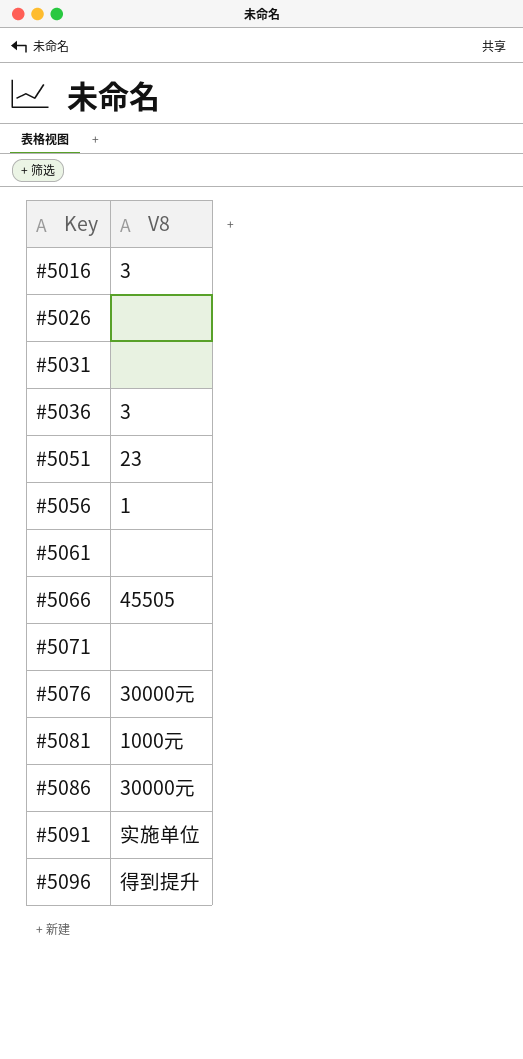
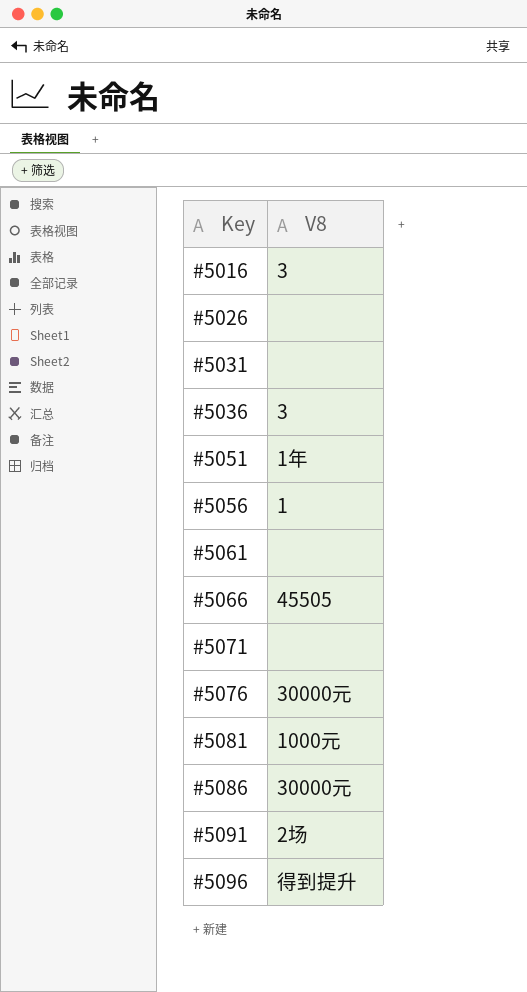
#5051 | V8: 23 -> 1年
#5091 | V8: 实施单位 -> 2场

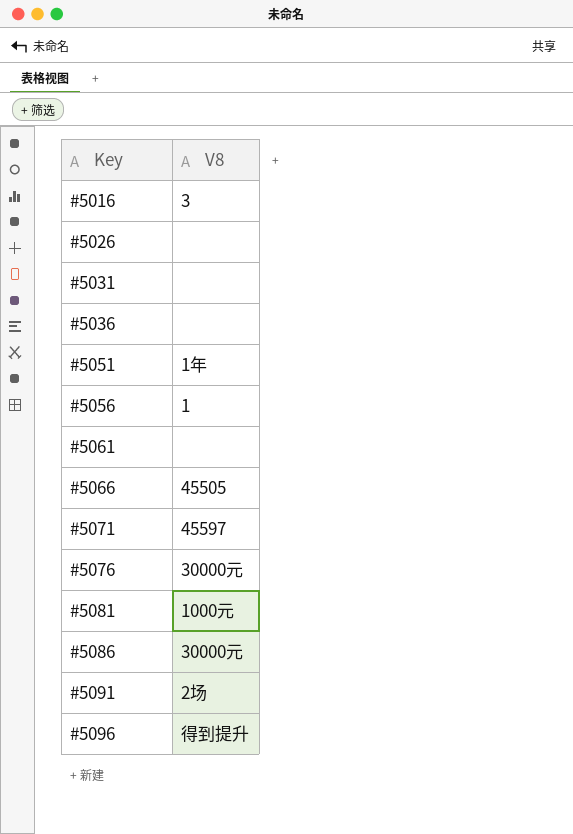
#5036 | V8: 3 -> none
#5071 | V8: none -> 45597

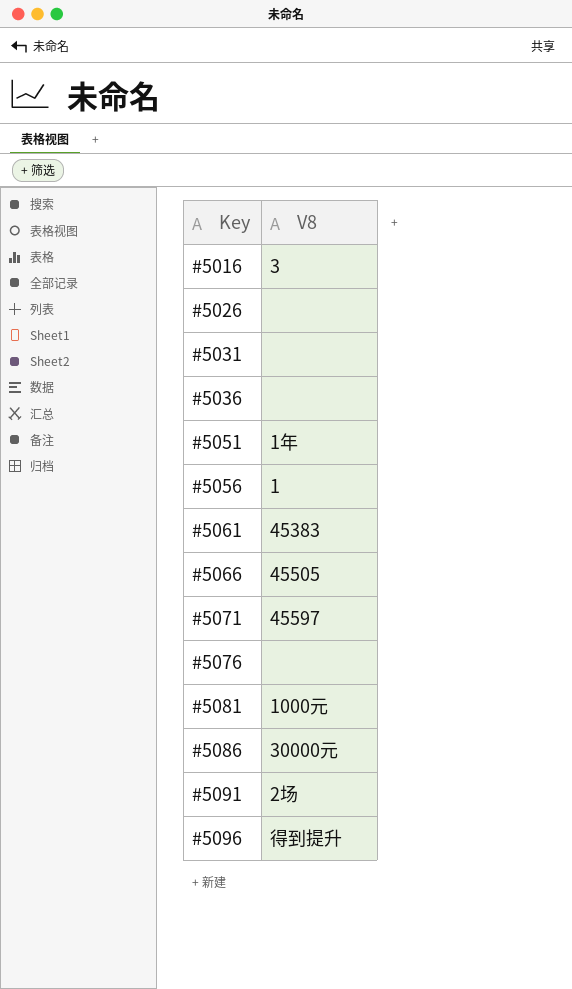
#5061 | V8: none -> 45383
#5076 | V8: 30000元 -> none

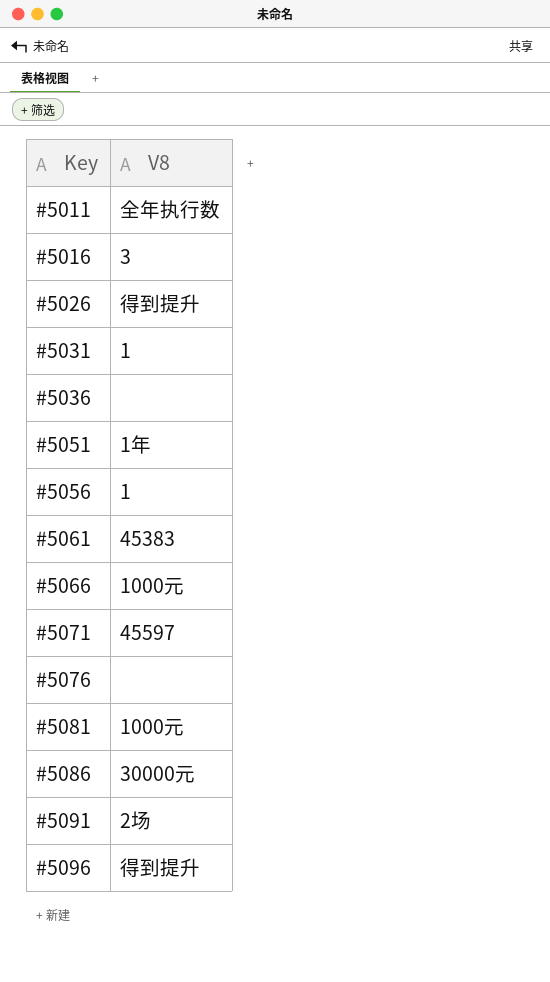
row #5011: none -> 全年执行数
#5026 | V8: none -> 得到提升
#5031 | V8: none -> 1
#5066 | V8: 45505 -> 1000元

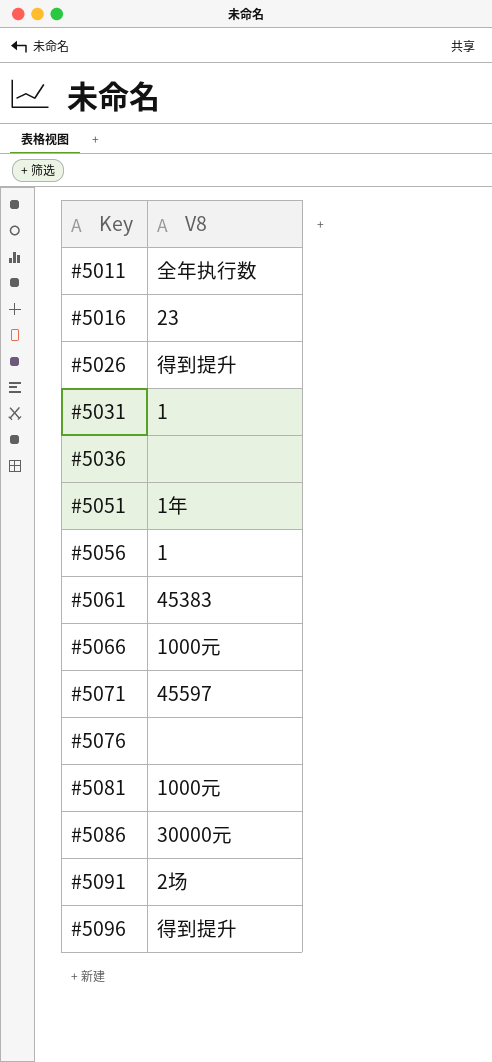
#5016 | V8: 3 -> 23

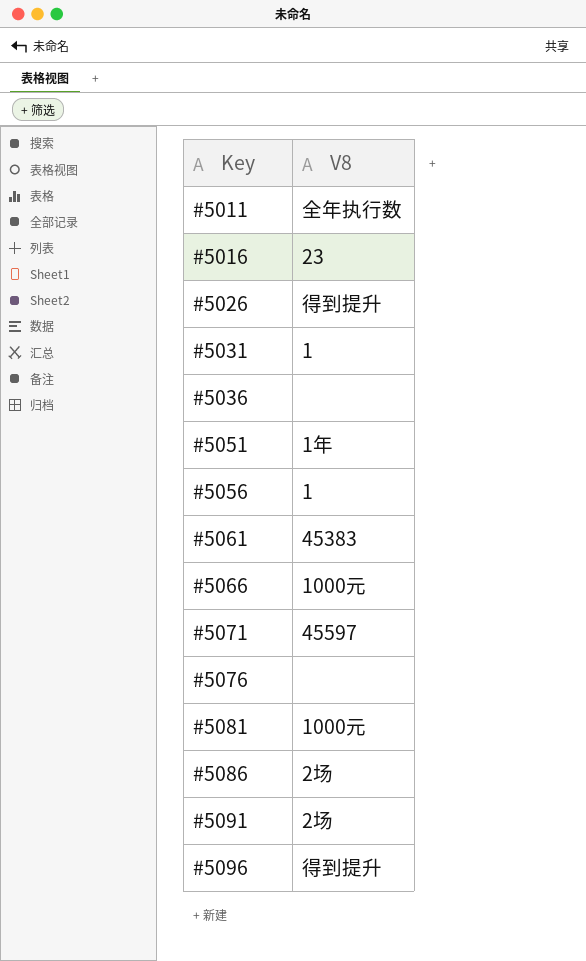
#5086 | V8: 30000元 -> 2场

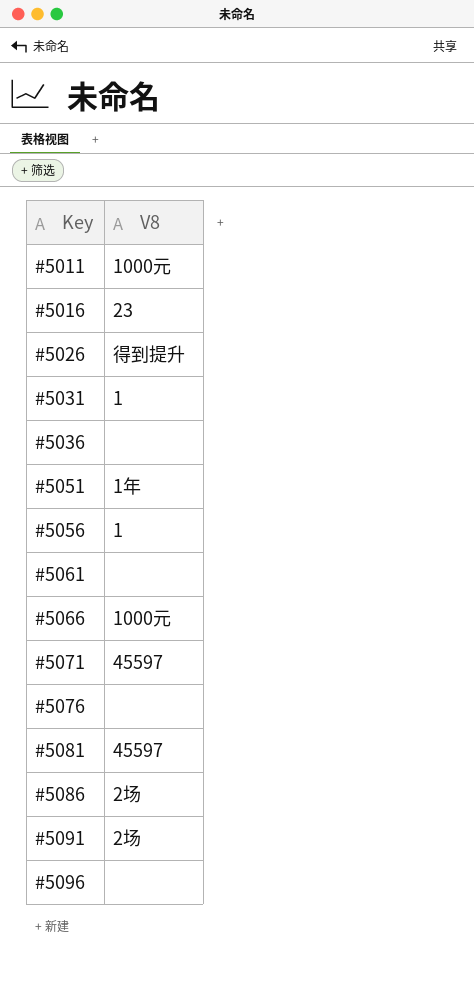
#5011 | V8: 全年执行数 -> 1000元
#5061 | V8: 45383 -> none
#5081 | V8: 1000元 -> 45597
#5096 | V8: 得到提升 -> none

